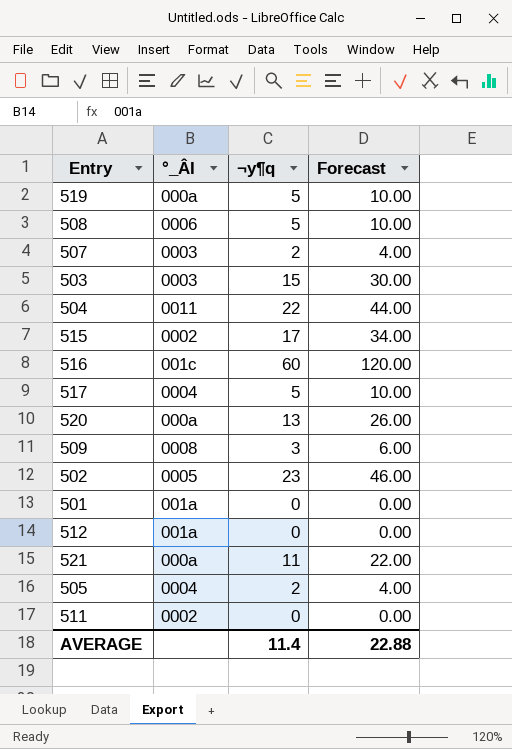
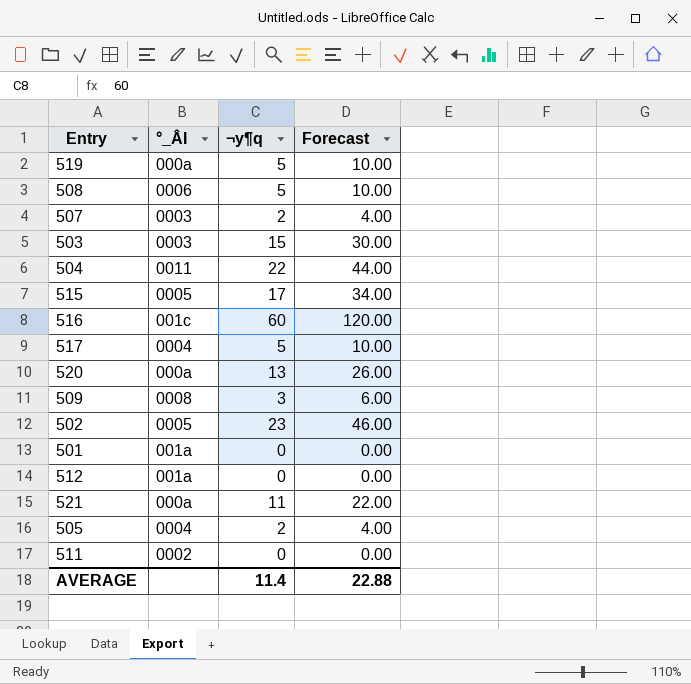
515 | °_ÂI: 0002 -> 0005

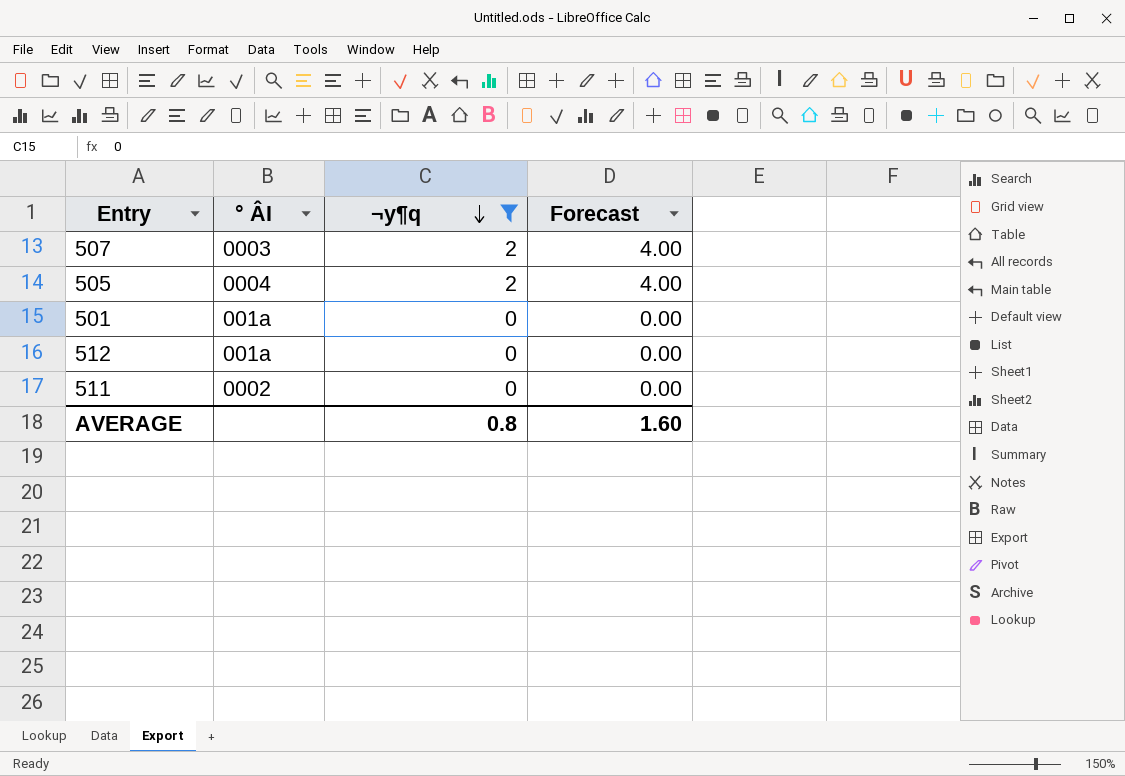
filter: none -> ¬y¶q <= 2
row order: none -> ¬y¶q descending
column name: °_ÂI -> ° ÂI
AVERAGE | ¬y¶q: 11.4 -> 0.8
AVERAGE | Forecast: 22.88 -> 1.60

